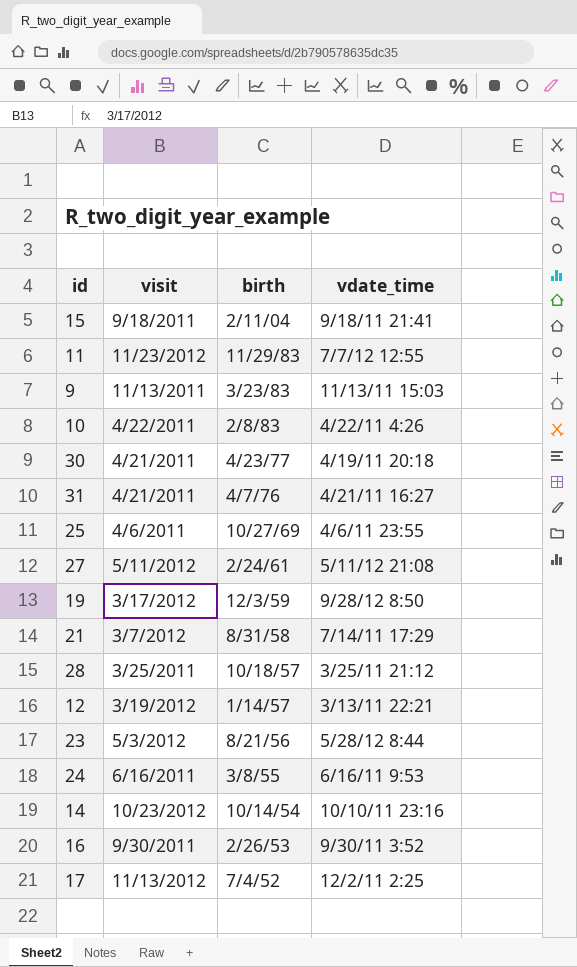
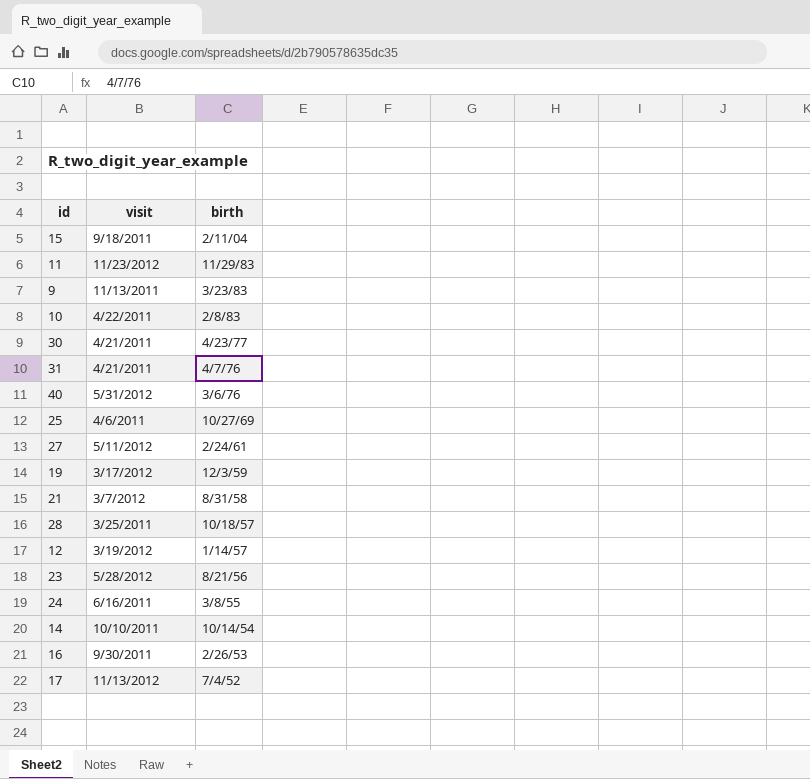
column vdate_time | position: 4 -> none
row 40: none -> 5/31/2012 | 3/6/76
23 | visit: 5/3/2012 -> 5/28/2012
14 | visit: 10/23/2012 -> 10/10/2011

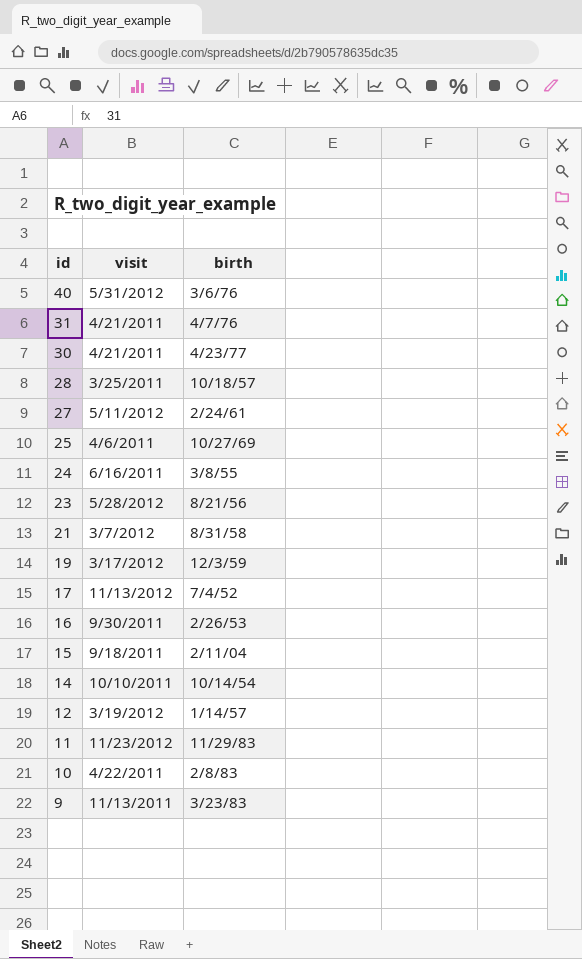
row order: birth descending -> id descending

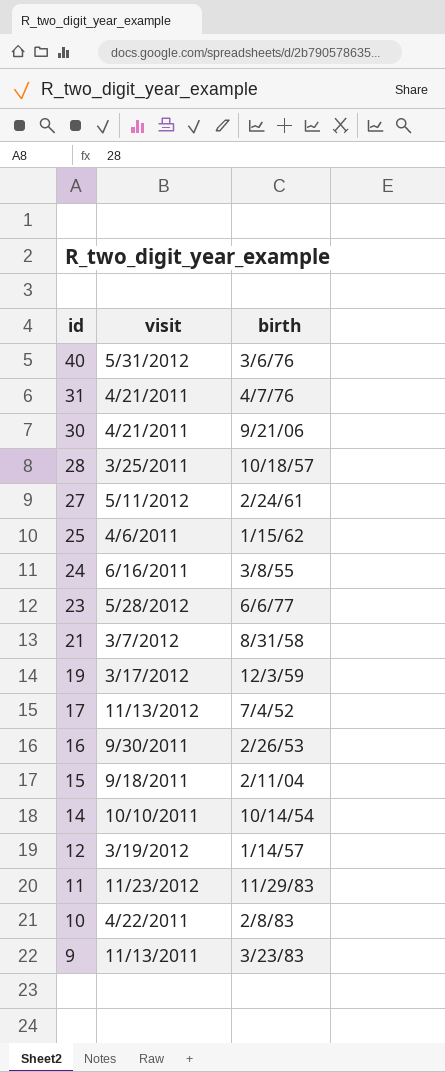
30 | birth: 4/23/77 -> 9/21/06
25 | birth: 10/27/69 -> 1/15/62
23 | birth: 8/21/56 -> 6/6/77

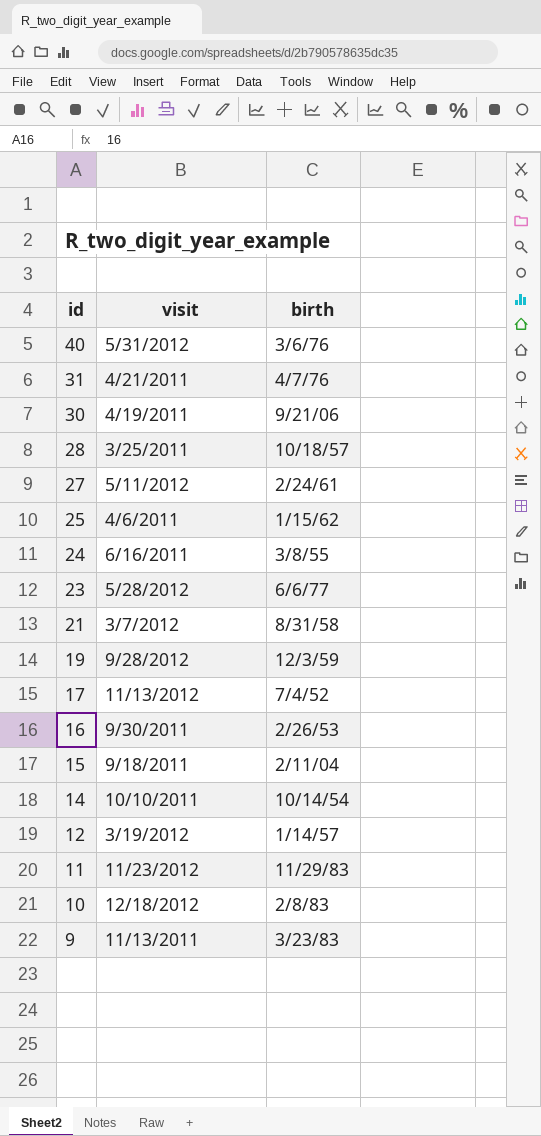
30 | visit: 4/21/2011 -> 4/19/2011
19 | visit: 3/17/2012 -> 9/28/2012
10 | visit: 4/22/2011 -> 12/18/2012

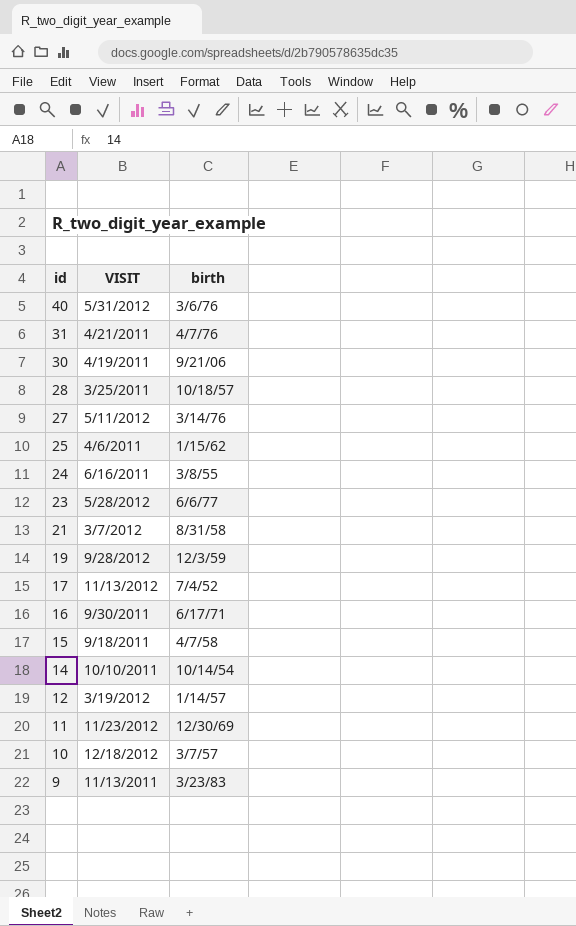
column name: visit -> VISIT
27 | birth: 2/24/61 -> 3/14/76
16 | birth: 2/26/53 -> 6/17/71
15 | birth: 2/11/04 -> 4/7/58
11 | birth: 11/29/83 -> 12/30/69
10 | birth: 2/8/83 -> 3/7/57

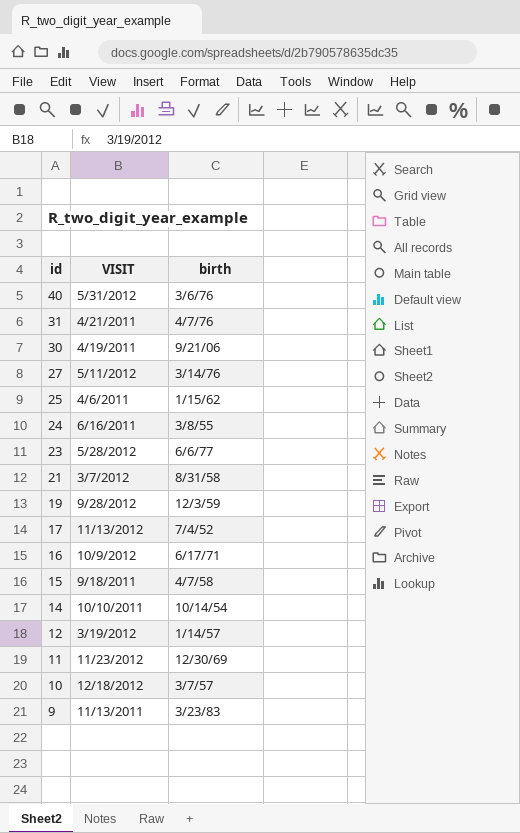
row 28: 3/25/2011 | 10/18/57 -> none
16 | VISIT: 9/30/2011 -> 10/9/2012

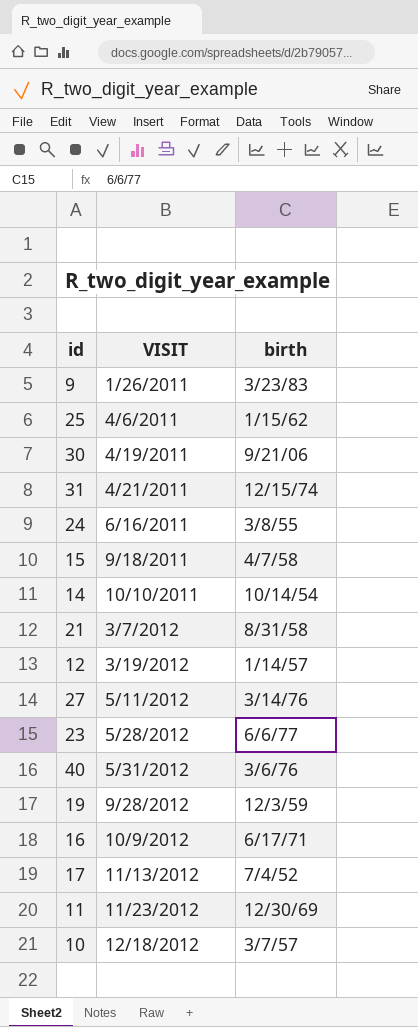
row order: id descending -> VISIT ascending
9 | VISIT: 11/13/2011 -> 1/26/2011
31 | birth: 4/7/76 -> 12/15/74

